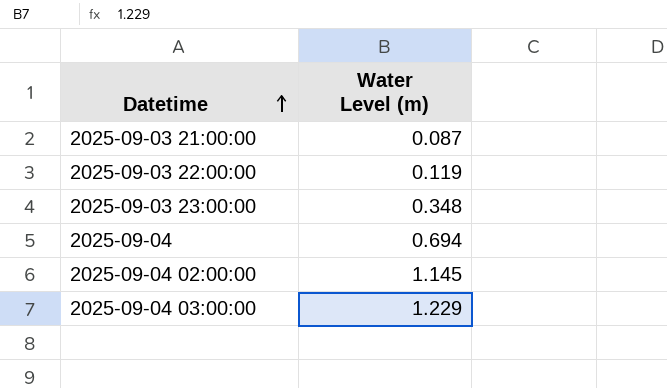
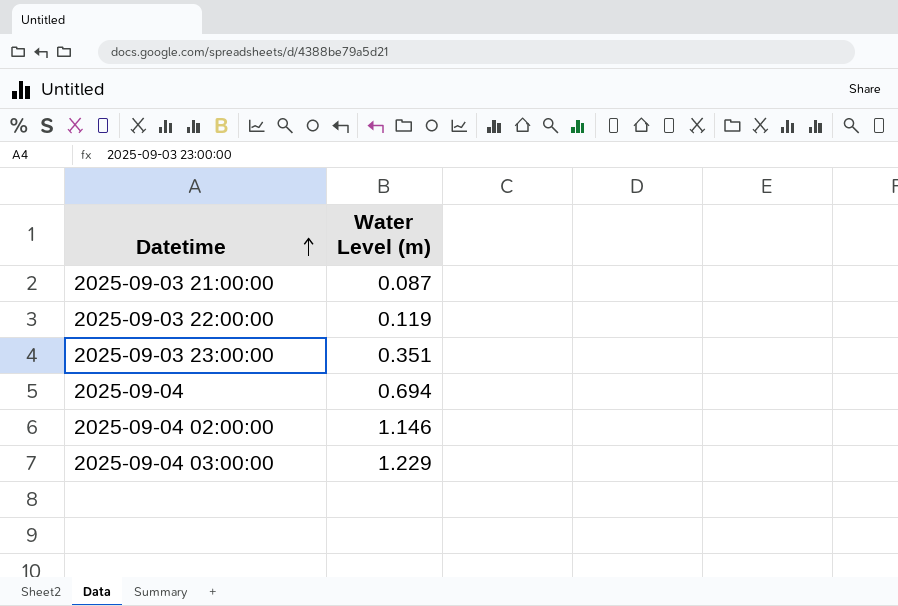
2025-09-03 23:00:00 | Water Level (m): 0.348 -> 0.351
2025-09-04 02:00:00 | Water Level (m): 1.145 -> 1.146

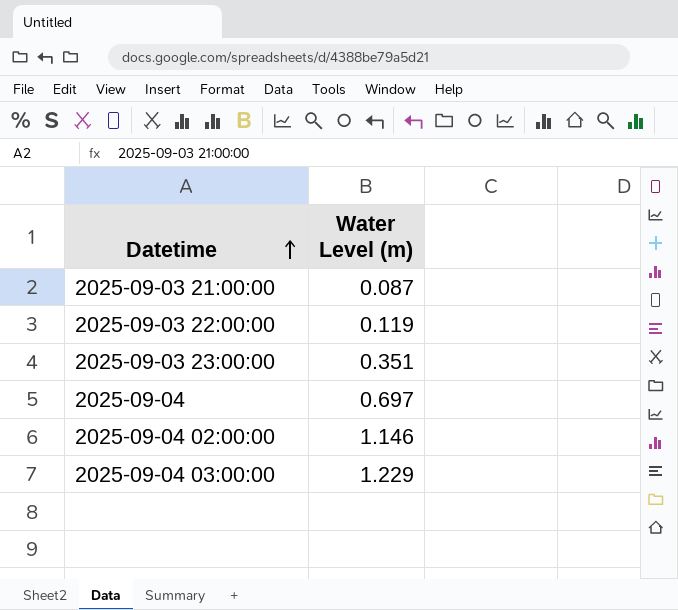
2025-09-04 | Water Level (m): 0.694 -> 0.697

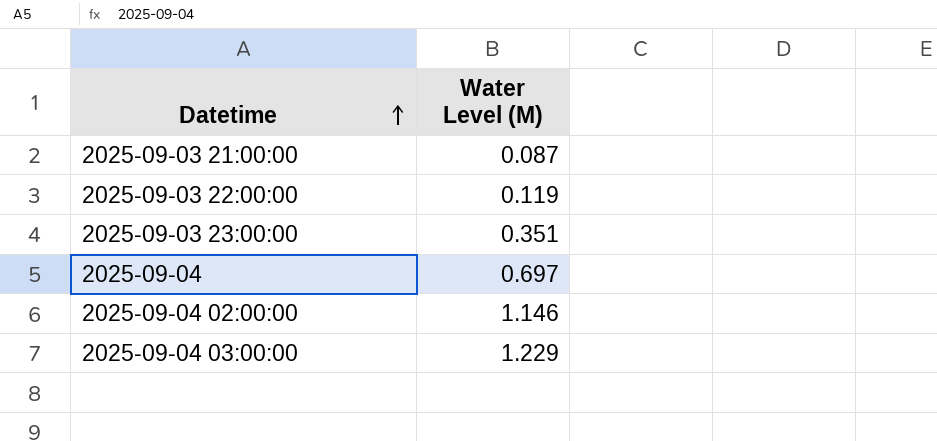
column name: Water Level (m) -> Water Level (M)

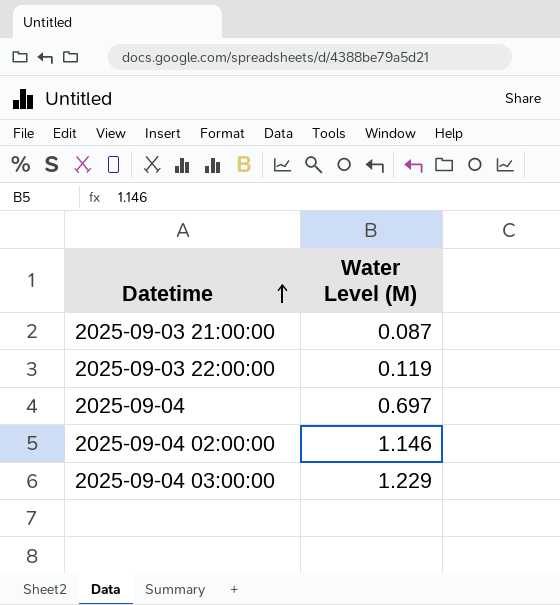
row 2025-09-03 23:00:00: 0.351 -> none

